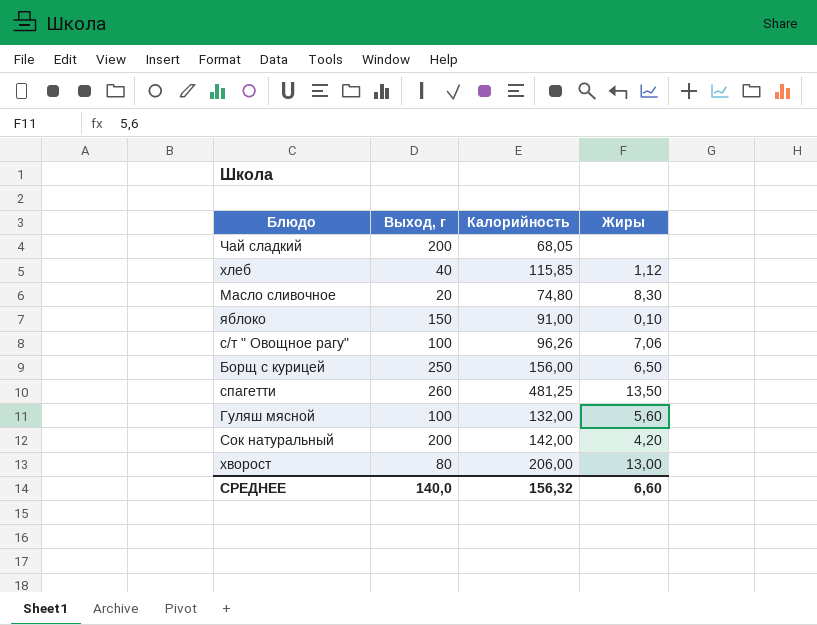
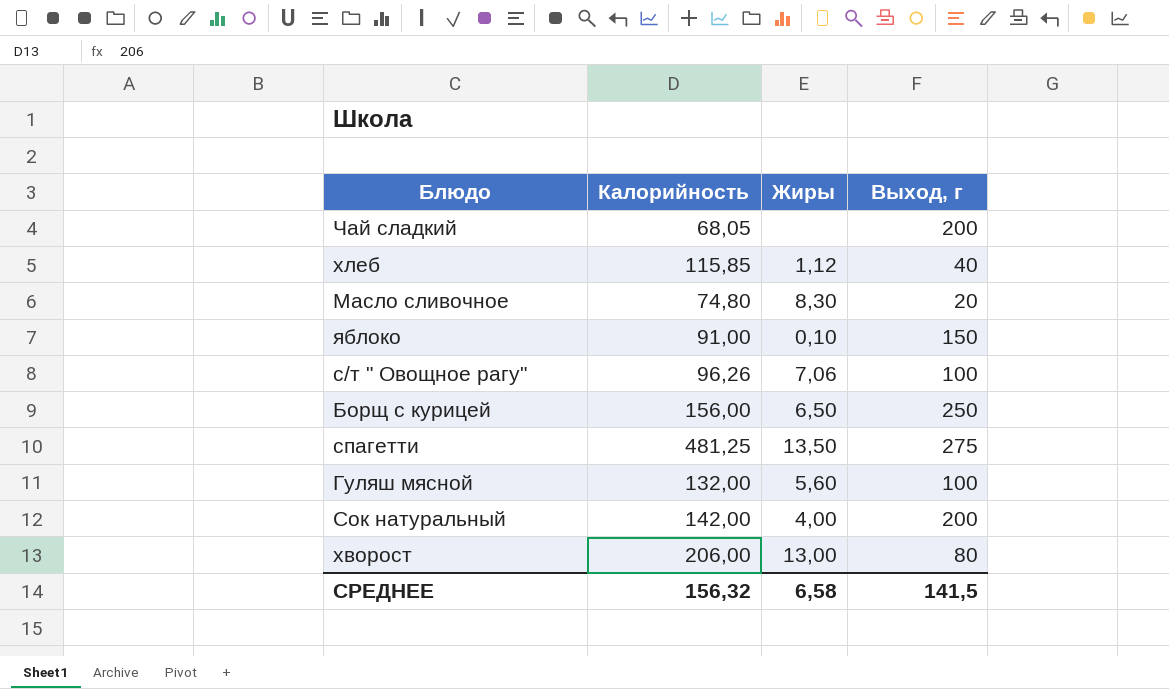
column Выход, г | position: 2 -> 4
спагетти | Выход, г: 260 -> 275
Сок натуральный | Жиры: 4,20 -> 4,00
СРЕДНЕЕ | Жиры: 6,60 -> 6,58
СРЕДНЕЕ | Выход, г: 140,0 -> 141,5

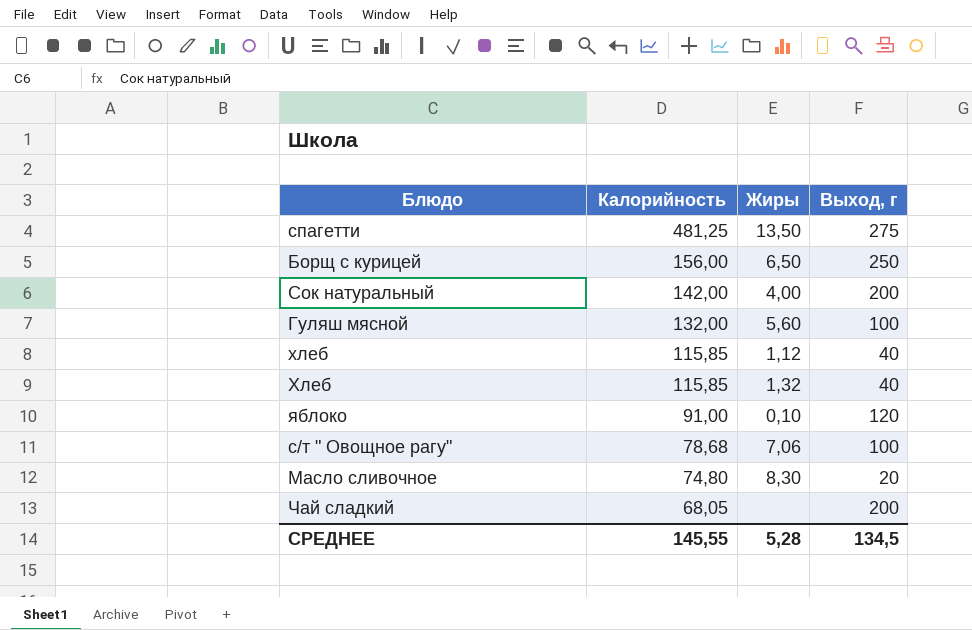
row order: none -> Калорийность descending
row хворост: 206,00 | 13,00 | 80 -> none
row Хлеб: none -> 115,85 | 1,32 | 40
яблоко | Выход, г: 150 -> 120
с/т " Овощное рагу" | Калорийность: 96,26 -> 78,68
СРЕДНЕЕ | Калорийность: 156,32 -> 145,55
СРЕДНЕЕ | Жиры: 6,58 -> 5,28
СРЕДНЕЕ | Выход, г: 141,5 -> 134,5

